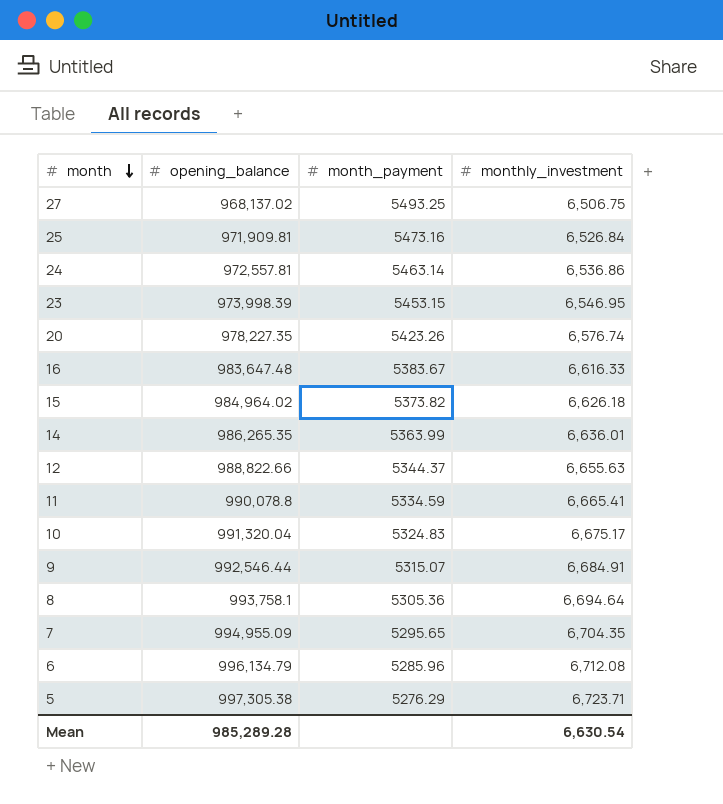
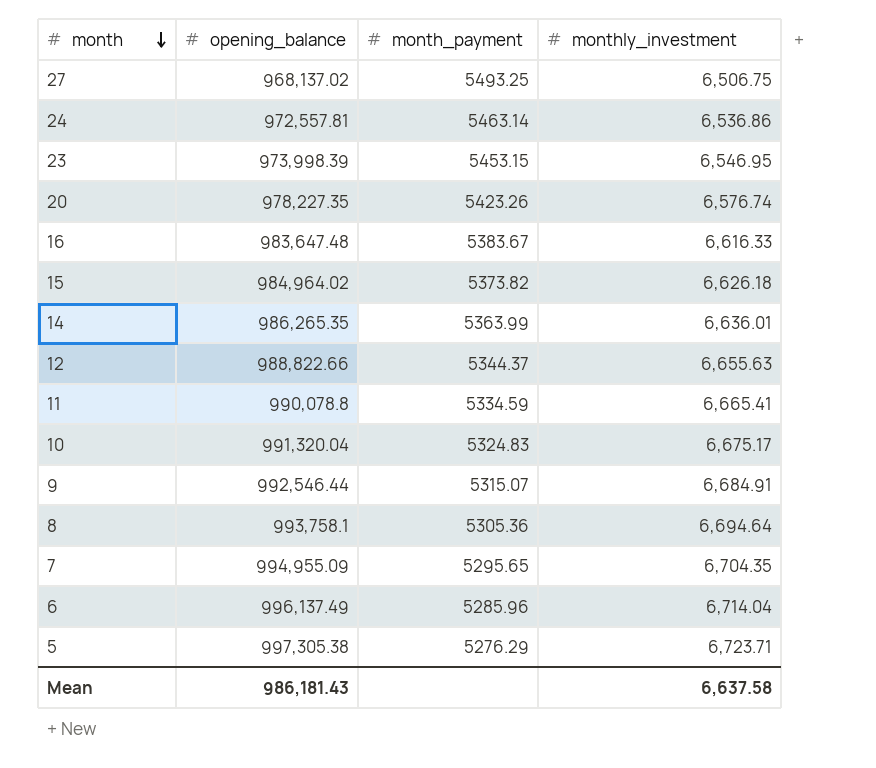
row 25: 971,909.81 | 5473.16 | 6,526.84 -> none
6 | opening_balance: 996,134.79 -> 996,137.49
6 | monthly_investment: 6,712.08 -> 6,714.04
Mean | opening_balance: 985,289.28 -> 986,181.43
Mean | monthly_investment: 6,630.54 -> 6,637.58

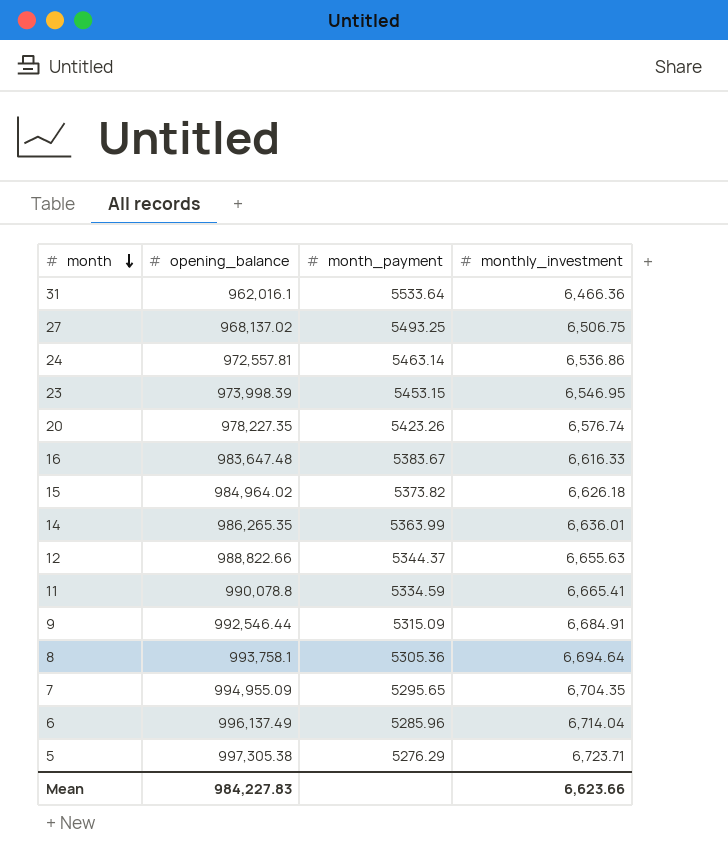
row 10: 991,320.04 | 5324.83 | 6,675.17 -> none
row 31: none -> 962,016.1 | 5533.64 | 6,466.36
9 | month_payment: 5315.07 -> 5315.09
Mean | opening_balance: 986,181.43 -> 984,227.83
Mean | monthly_investment: 6,637.58 -> 6,623.66

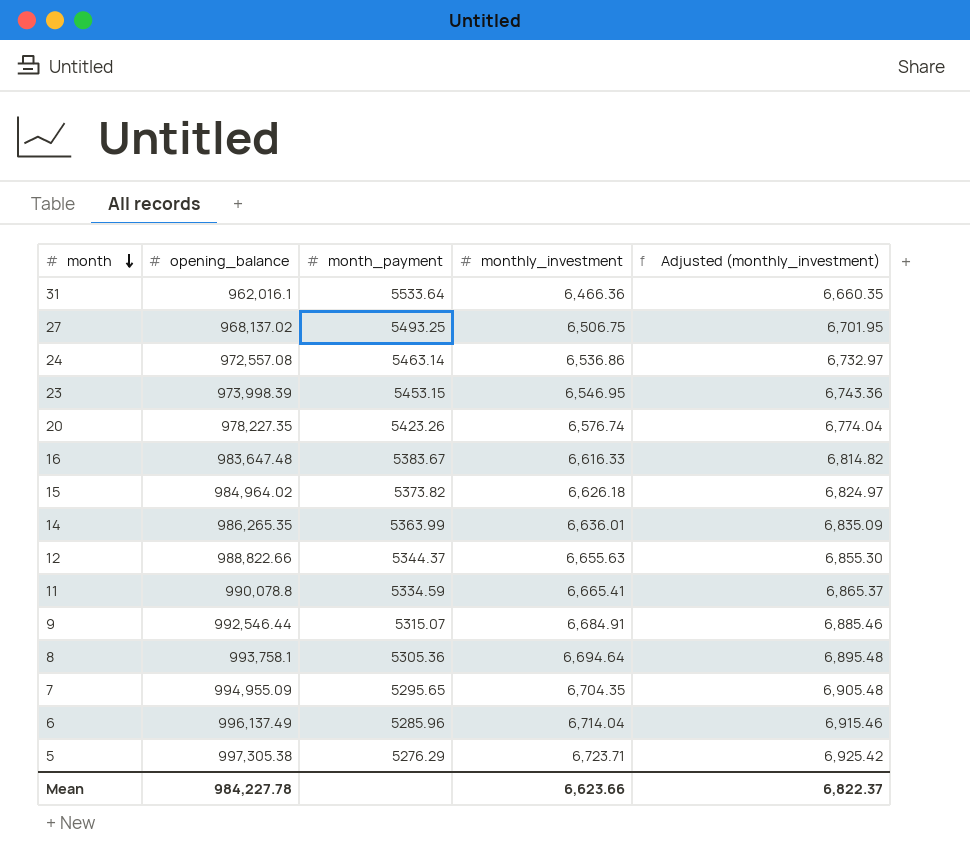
column Adjusted (monthly_investment) | formula: none -> [monthly_investment] * 1.03
24 | opening_balance: 972,557.81 -> 972,557.08
9 | month_payment: 5315.09 -> 5315.07
Mean | opening_balance: 984,227.83 -> 984,227.78

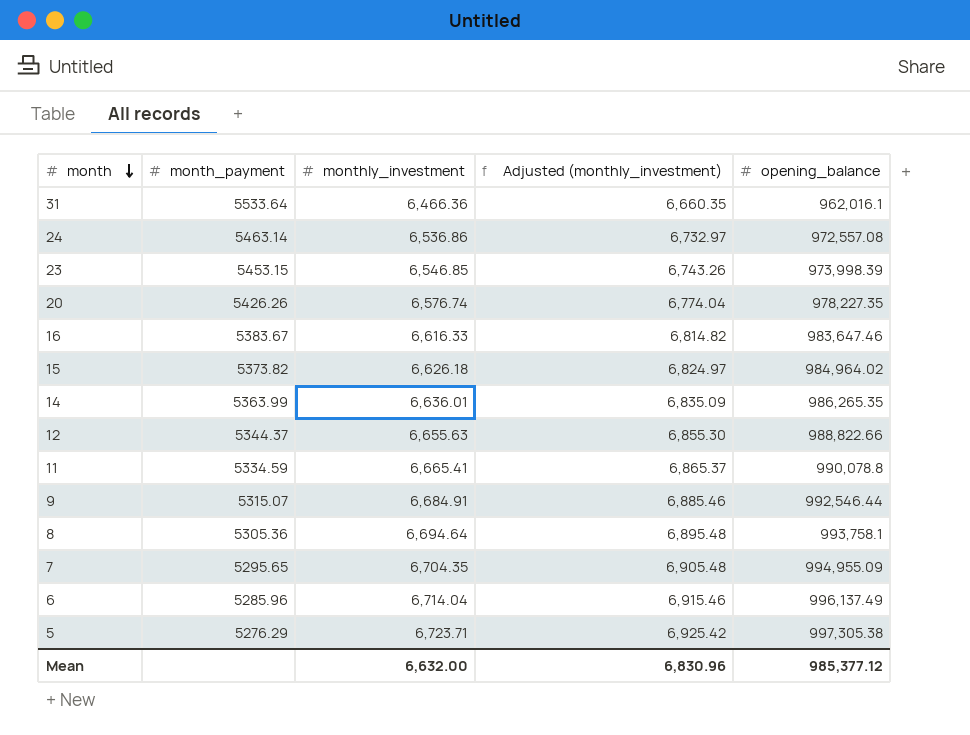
column opening_balance | position: 2 -> 5
row 27: 968,137.02 | 5493.25 | 6,506.75 | 6,701.95 -> none
23 | monthly_investment: 6,546.95 -> 6,546.85
23 | Adjusted (monthly_investment): 6,743.36 -> 6,743.26
20 | month_payment: 5423.26 -> 5426.26
16 | opening_balance: 983,647.48 -> 983,647.46
Mean | monthly_investment: 6,623.66 -> 6,632.00
Mean | Adjusted (monthly_investment): 6,822.37 -> 6,830.96
Mean | opening_balance: 984,227.78 -> 985,377.12

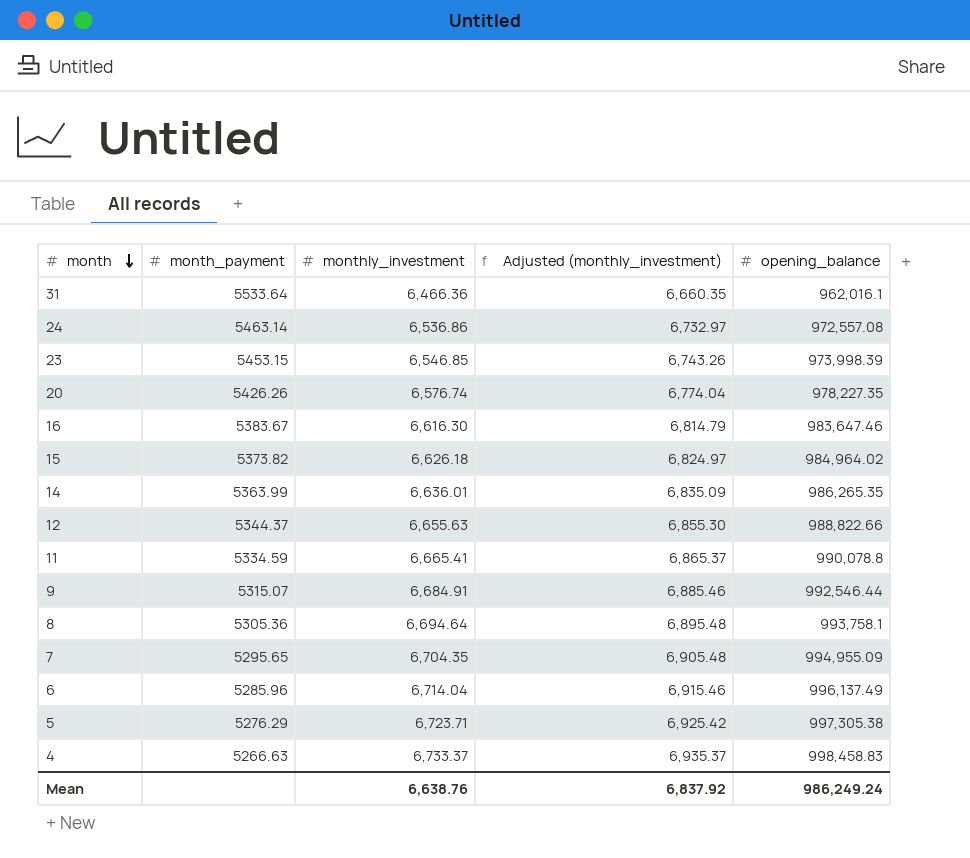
16 | monthly_investment: 6,616.33 -> 6,616.30
16 | Adjusted (monthly_investment): 6,814.82 -> 6,814.79
row 4: none -> 5266.63 | 6,733.37 | 6,935.37 | 998,458.83
Mean | monthly_investment: 6,632.00 -> 6,638.76
Mean | Adjusted (monthly_investment): 6,830.96 -> 6,837.92
Mean | opening_balance: 985,377.12 -> 986,249.24

